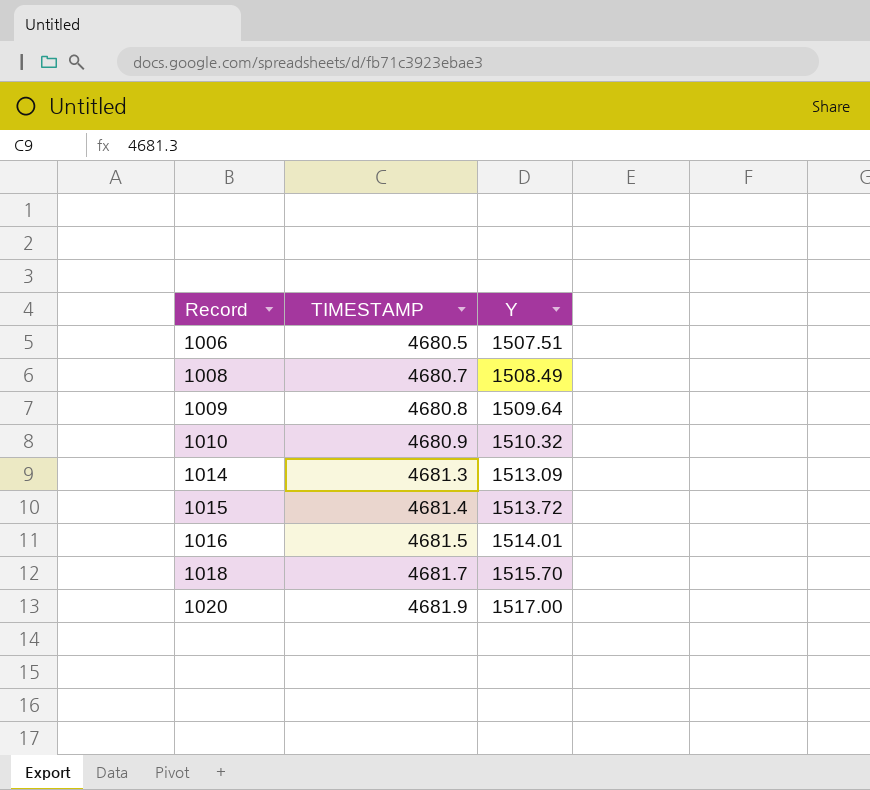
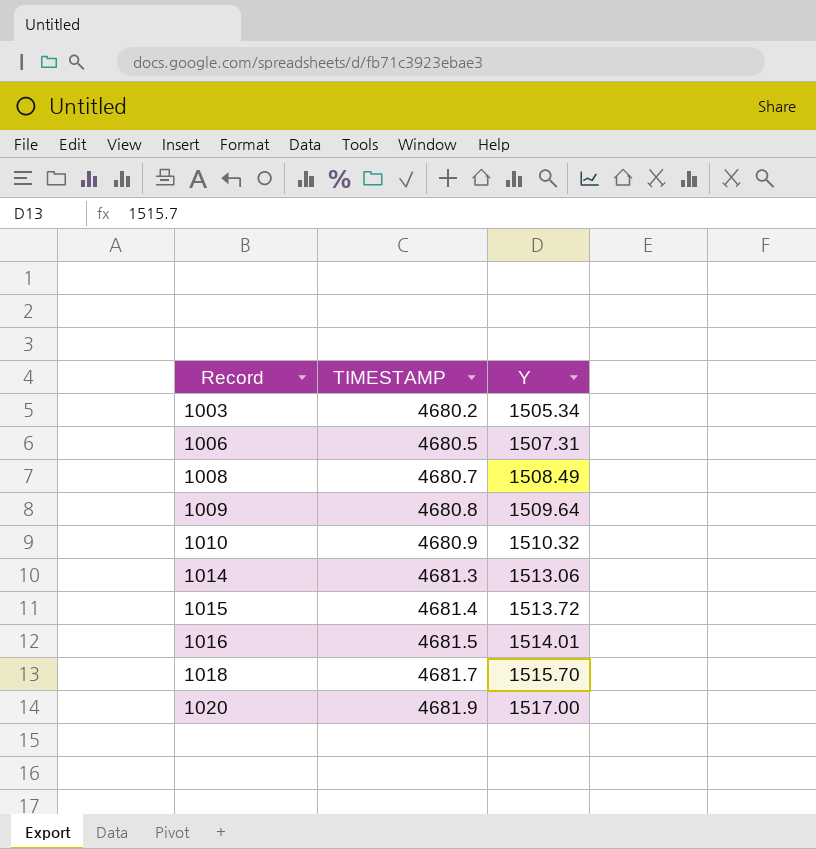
row 1003: none -> 4680.2 | 1505.34
1006 | Y: 1507.51 -> 1507.31
1014 | Y: 1513.09 -> 1513.06

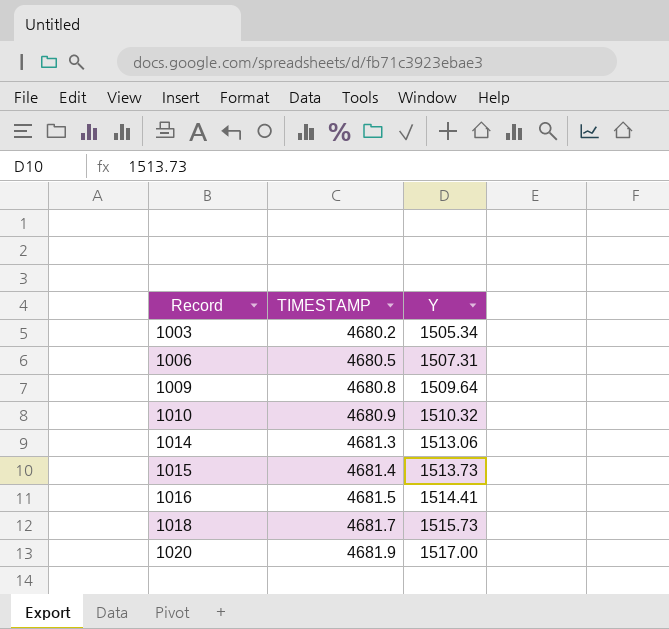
row 1008: 4680.7 | 1508.49 -> none
1015 | Y: 1513.72 -> 1513.73
1016 | Y: 1514.01 -> 1514.41
1018 | Y: 1515.70 -> 1515.73

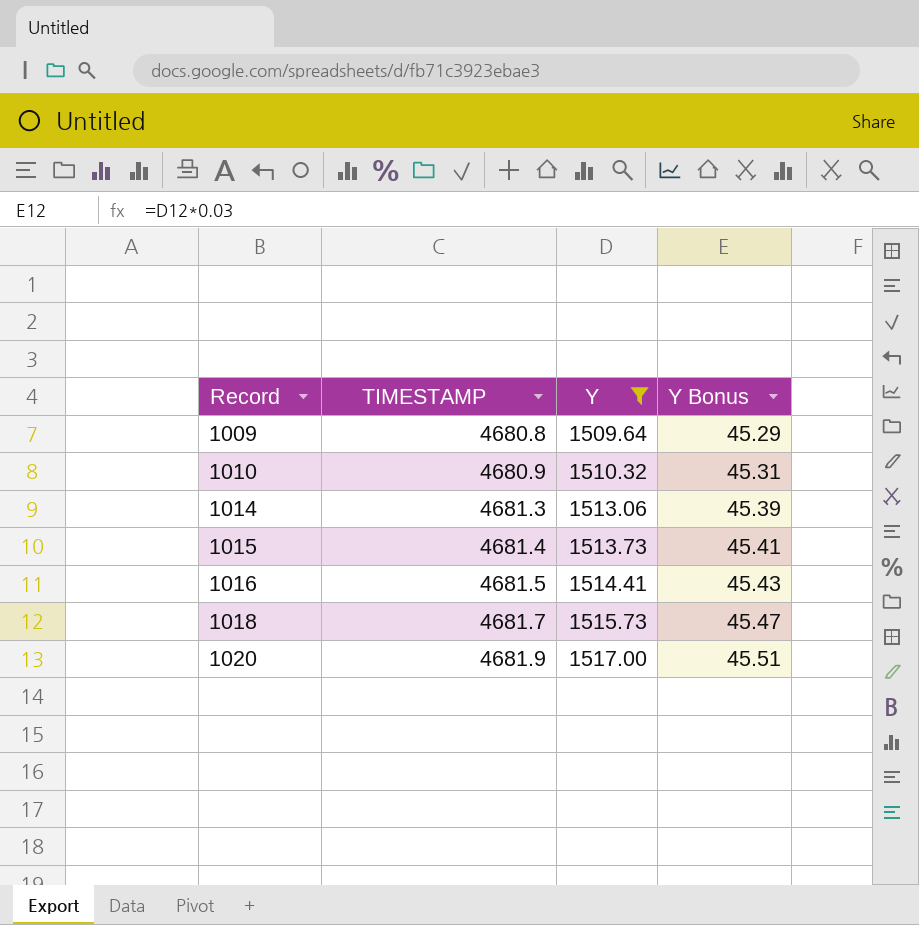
filter: none -> Y >= 1509.64
column Y Bonus | formula: none -> [Y] * 0.03

